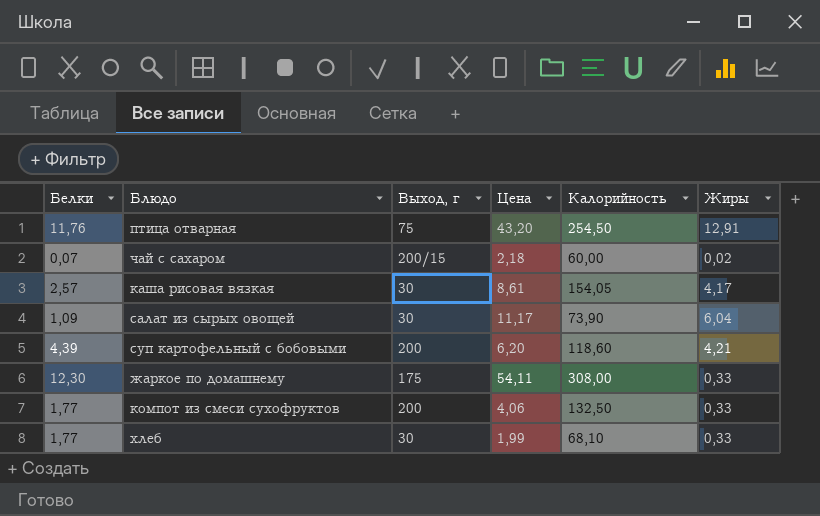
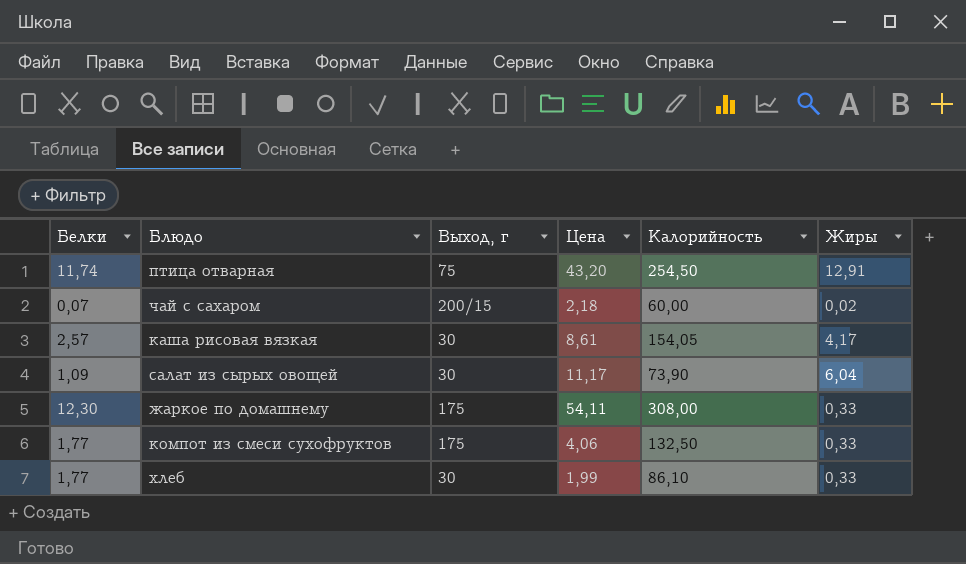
row суп картофельный с бобовыми: 4,39 | 200 | 6,20 | 118,60 | 4,21 -> none
птица отварная | Белки: 11,76 -> 11,74
компот из смеси сухофруктов | Выход, г: 200 -> 175
хлеб | Калорийность: 68,10 -> 86,10

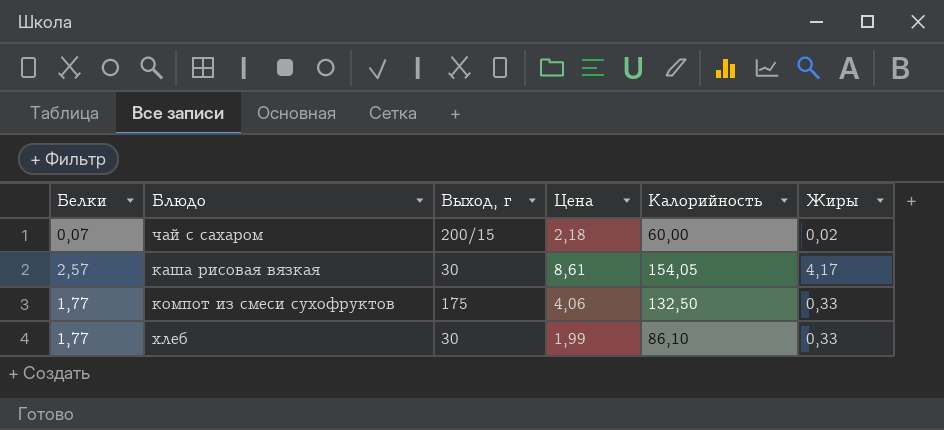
row птица отварная: 11,74 | 75 | 43,20 | 254,50 | 12,91 -> none
row салат из сырых овощей: 1,09 | 30 | 11,17 | 73,90 | 6,04 -> none
row жаркое по домашнему: 12,30 | 175 | 54,11 | 308,00 | 0,33 -> none

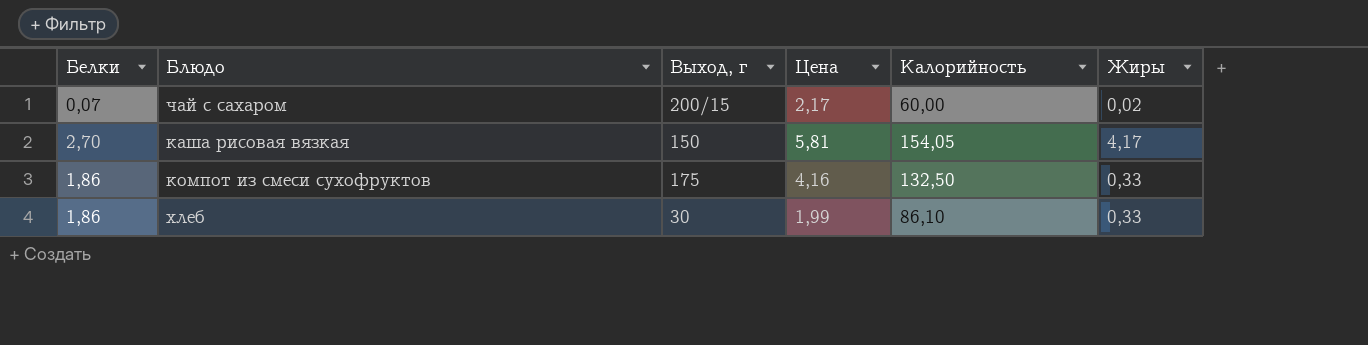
чай с сахаром | Цена: 2,18 -> 2,17
каша рисовая вязкая | Белки: 2,57 -> 2,70
каша рисовая вязкая | Выход, г: 30 -> 150
каша рисовая вязкая | Цена: 8,61 -> 5,81
компот из смеси сухофруктов | Белки: 1,77 -> 1,86
компот из смеси сухофруктов | Цена: 4,06 -> 4,16
хлеб | Белки: 1,77 -> 1,86

